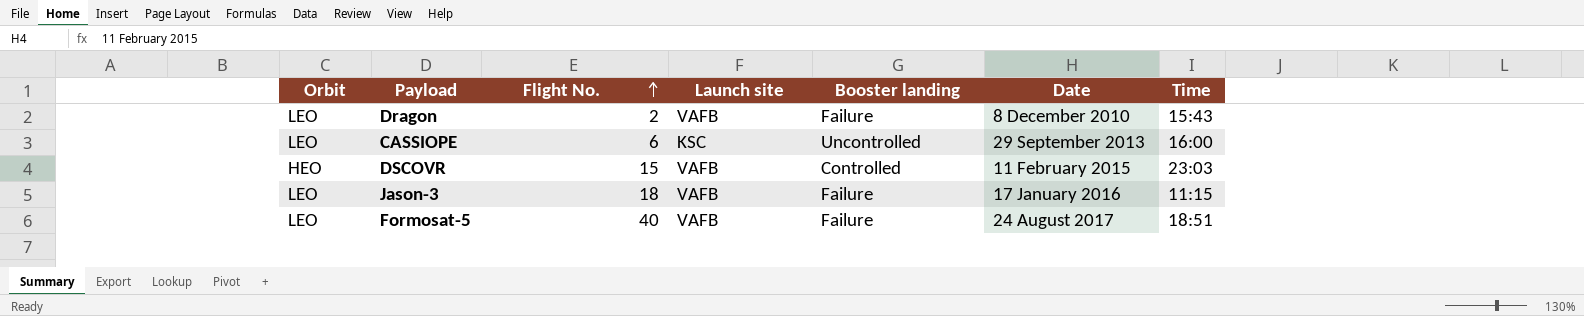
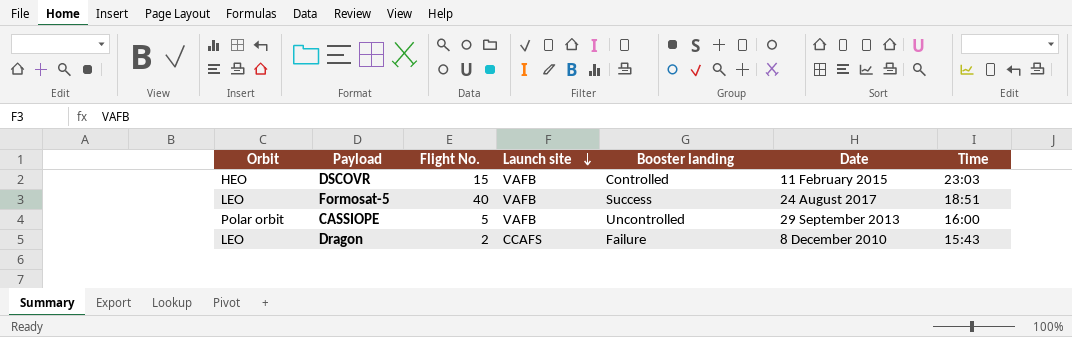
row order: Flight No. ascending -> Launch site descending
row Jason-3: LEO | 18 | VAFB | Failure | 17 January 2016 | 11:15 -> none
Formosat-5 | Booster landing: Failure -> Success
CASSIOPE | Orbit: LEO -> Polar orbit
CASSIOPE | Flight No.: 6 -> 5
CASSIOPE | Launch site: KSC -> VAFB
Dragon | Launch site: VAFB -> CCAFS

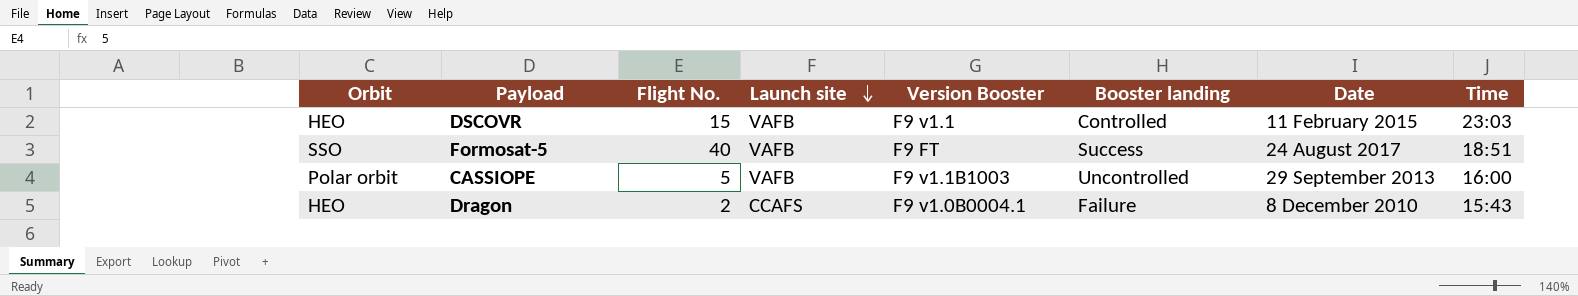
column Version Booster | position: none -> 5
Formosat-5 | Orbit: LEO -> SSO
Dragon | Orbit: LEO -> HEO

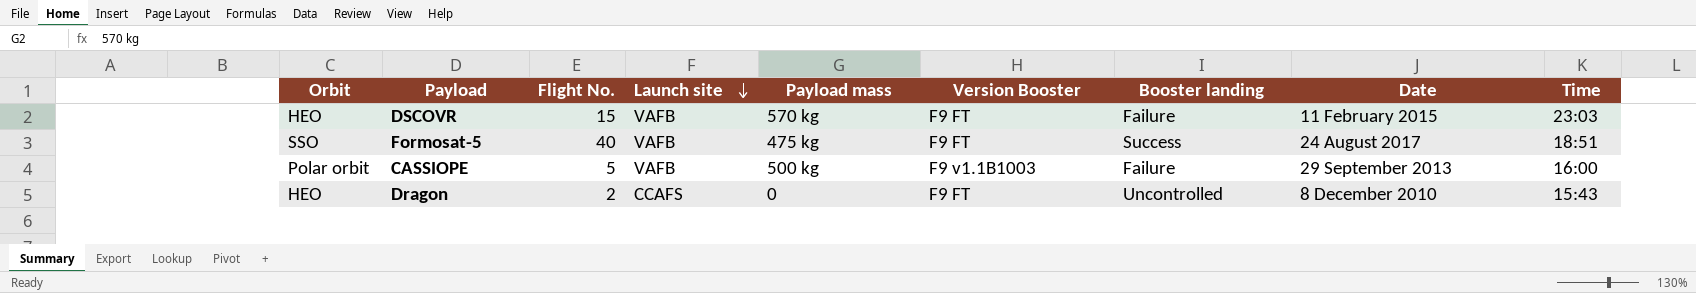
column Payload mass | position: none -> 5
DSCOVR | Version Booster: F9 v1.1 -> F9 FT
DSCOVR | Booster landing: Controlled -> Failure
CASSIOPE | Booster landing: Uncontrolled -> Failure
Dragon | Version Booster: F9 v1.0B0004.1 -> F9 FT
Dragon | Booster landing: Failure -> Uncontrolled

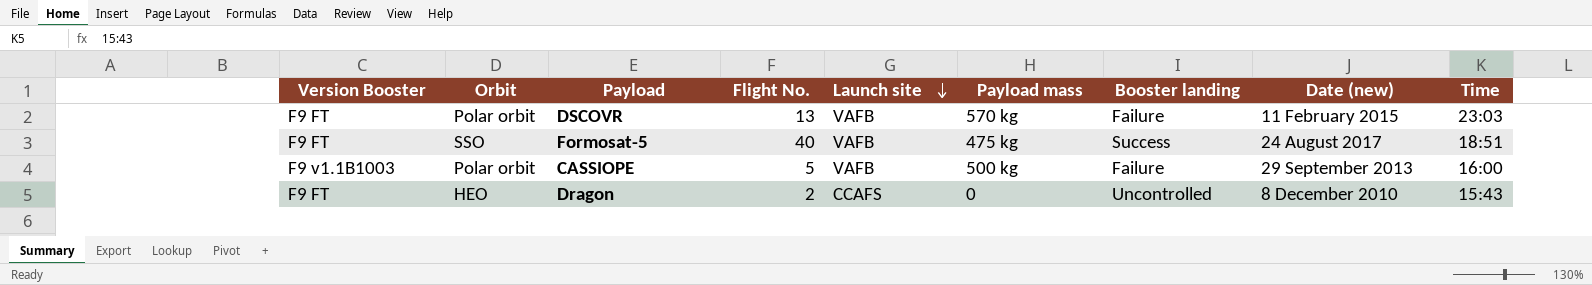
column Version Booster | position: 6 -> 1
column name: Date -> Date (new)
DSCOVR | Orbit: HEO -> Polar orbit
DSCOVR | Flight No.: 15 -> 13

